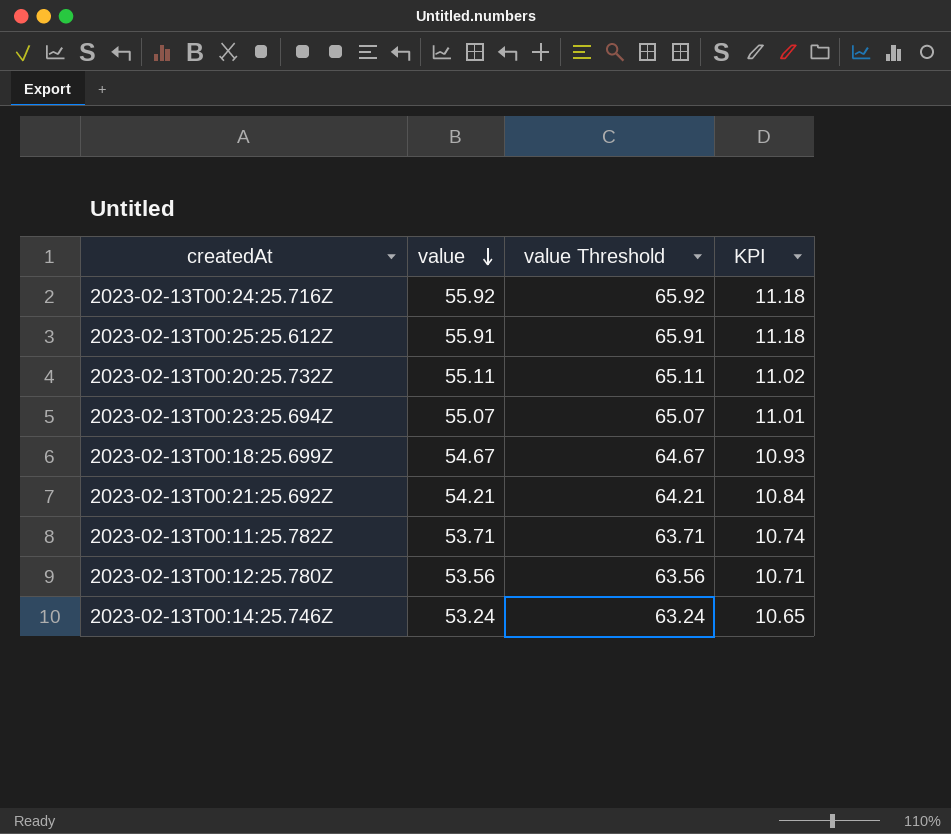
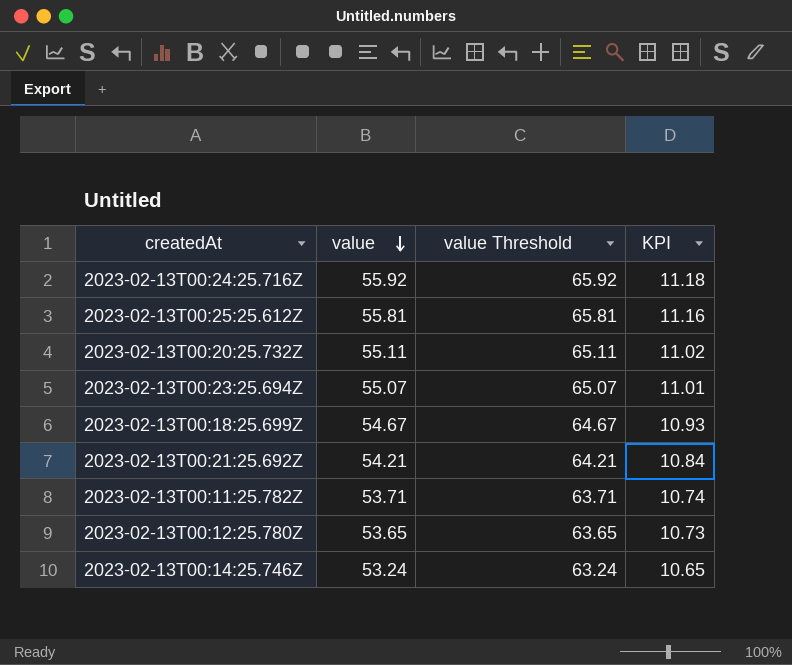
2023-02-13T00:25:25.612Z | value: 55.91 -> 55.81
2023-02-13T00:25:25.612Z | value Threshold: 65.91 -> 65.81
2023-02-13T00:25:25.612Z | KPI: 11.18 -> 11.16
2023-02-13T00:12:25.780Z | value: 53.56 -> 53.65
2023-02-13T00:12:25.780Z | value Threshold: 63.56 -> 63.65
2023-02-13T00:12:25.780Z | KPI: 10.71 -> 10.73

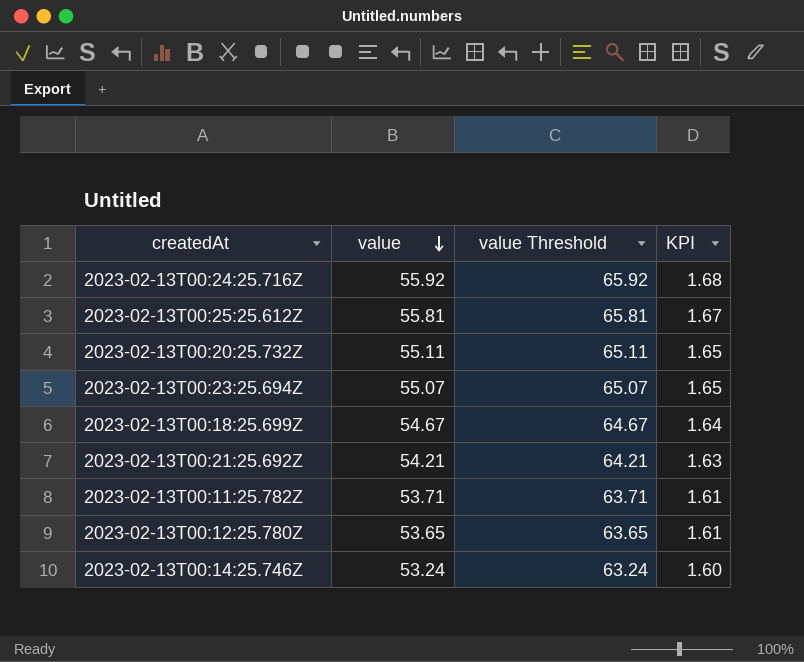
column KPI | formula: [value] * 0.2 -> [value] * 0.03

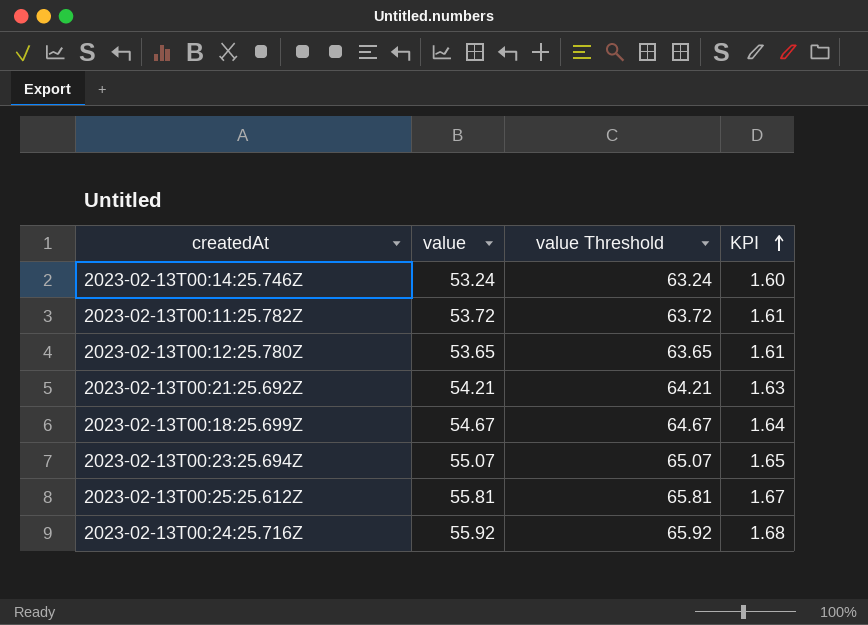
row order: value descending -> KPI ascending
row 2023-02-13T00:20:25.732Z: 55.11 | 65.11 | 1.65 -> none
2023-02-13T00:11:25.782Z | value: 53.71 -> 53.72
2023-02-13T00:11:25.782Z | value Threshold: 63.71 -> 63.72

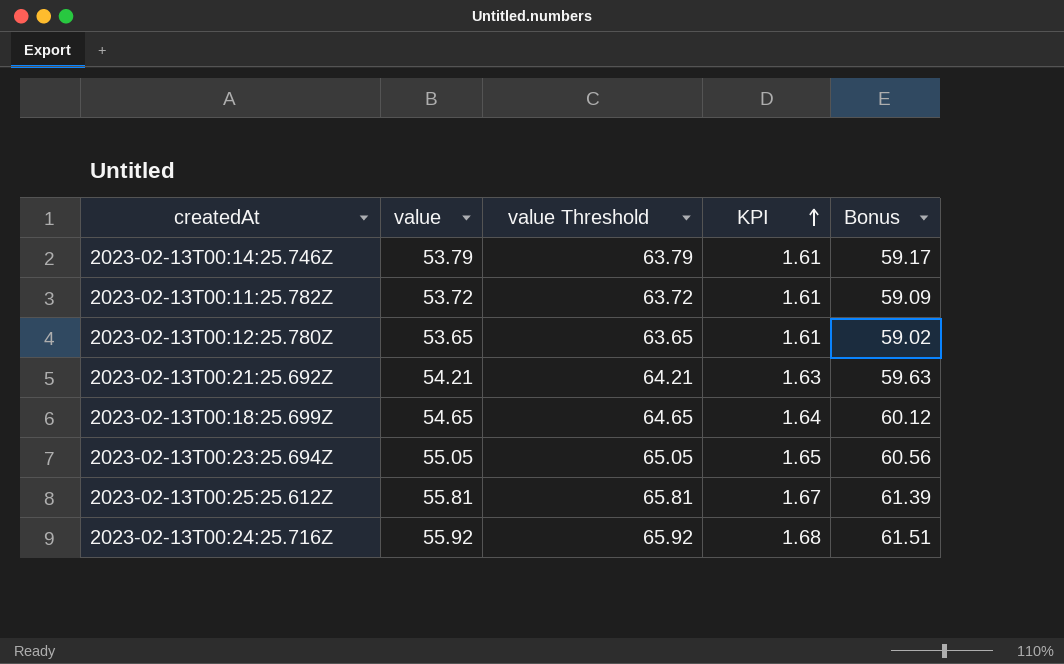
column Bonus | formula: none -> [value] * 1.1
2023-02-13T00:14:25.746Z | value: 53.24 -> 53.79
2023-02-13T00:14:25.746Z | value Threshold: 63.24 -> 63.79
2023-02-13T00:14:25.746Z | KPI: 1.60 -> 1.61
2023-02-13T00:18:25.699Z | value: 54.67 -> 54.65
2023-02-13T00:18:25.699Z | value Threshold: 64.67 -> 64.65
2023-02-13T00:23:25.694Z | value: 55.07 -> 55.05
2023-02-13T00:23:25.694Z | value Threshold: 65.07 -> 65.05

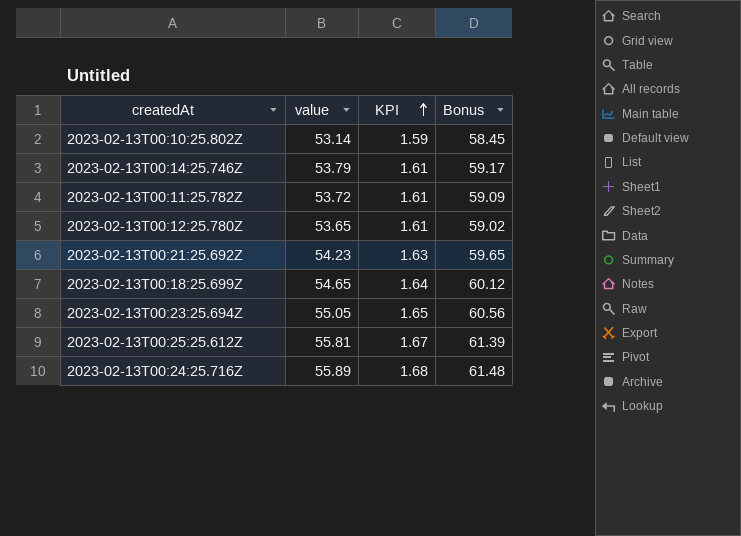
column value Threshold | formula: [value] + 10 -> none
row 2023-02-13T00:10:25.802Z: none -> 53.14 | 1.59 | 58.45
2023-02-13T00:21:25.692Z | value: 54.21 -> 54.23
2023-02-13T00:21:25.692Z | Bonus: 59.63 -> 59.65
2023-02-13T00:24:25.716Z | value: 55.92 -> 55.89
2023-02-13T00:24:25.716Z | Bonus: 61.51 -> 61.48

